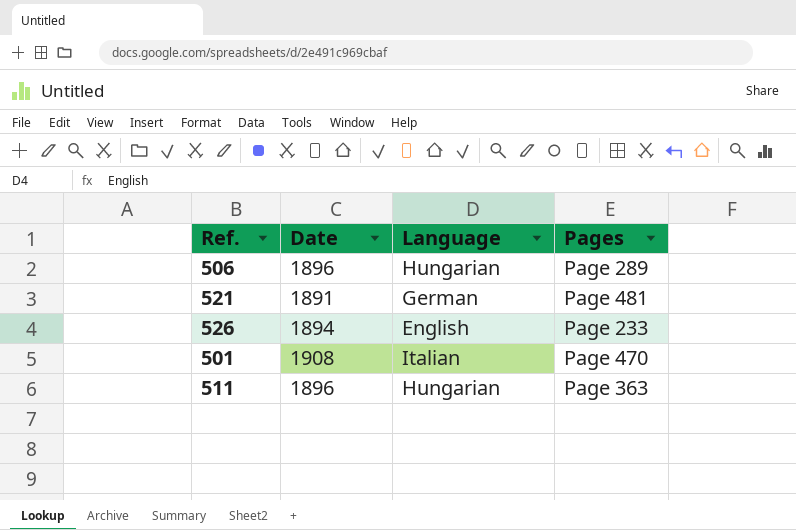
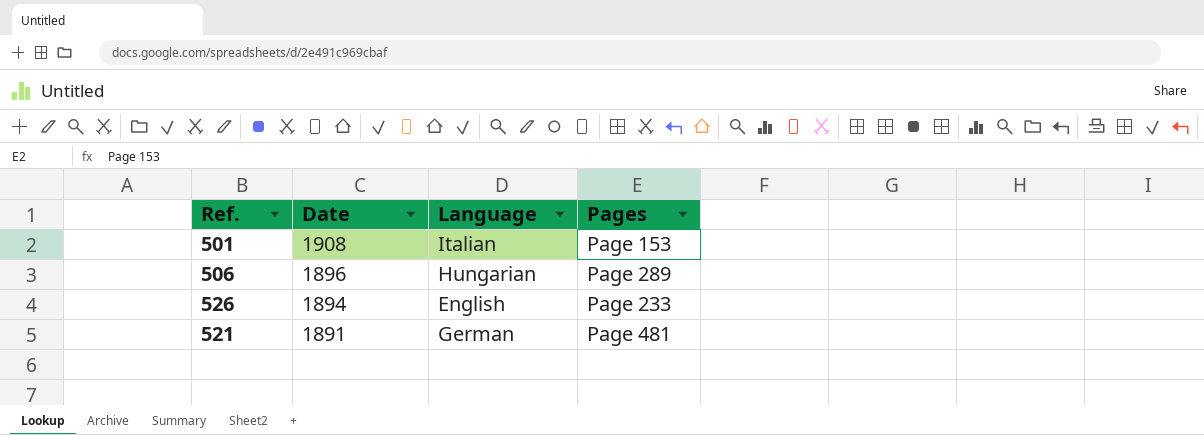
row order: none -> Date descending
row 511: 1896 | Hungarian | Page 363 -> none
501 | Pages: Page 470 -> Page 153

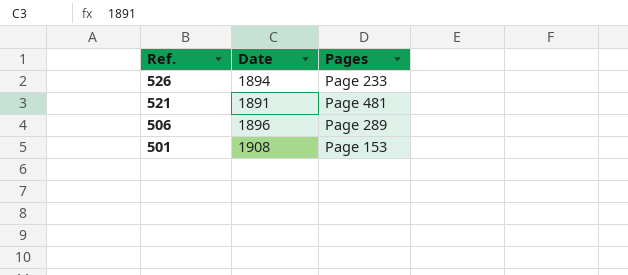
row order: Date descending -> Ref. descending
column Language | position: 3 -> none

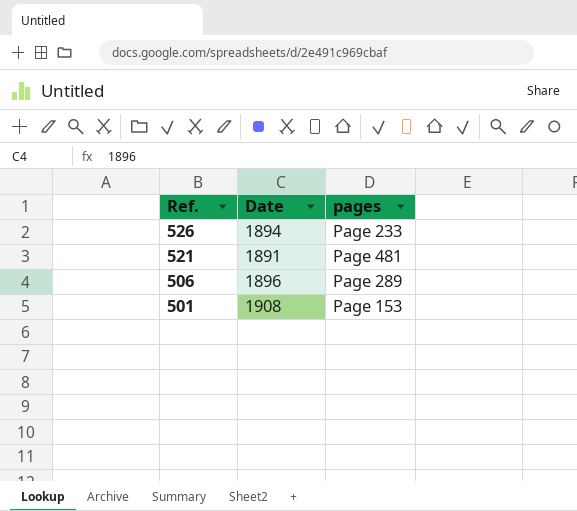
column name: Pages -> pages

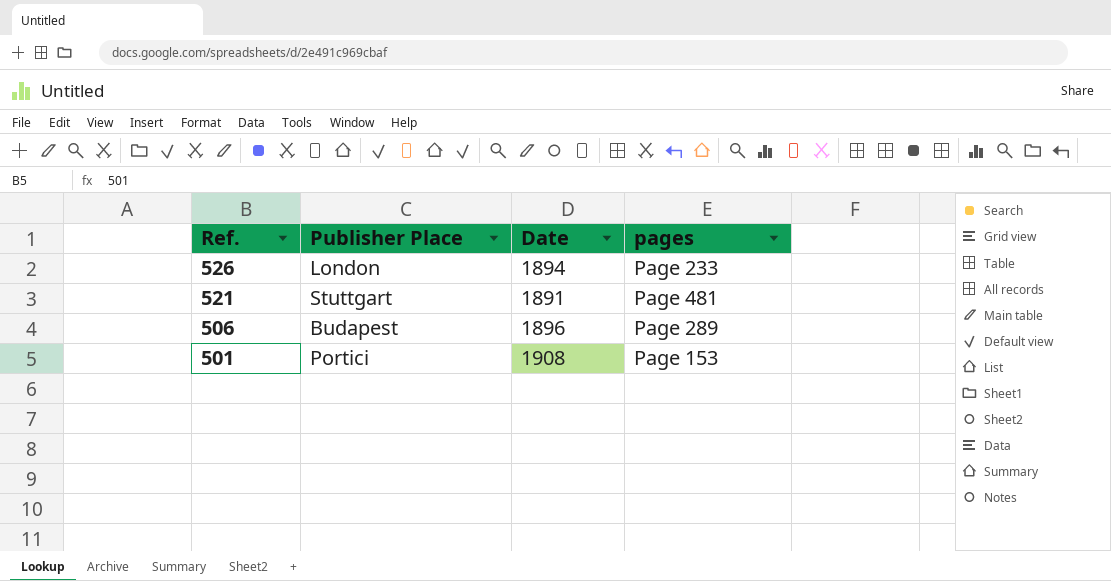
column Publisher Place | position: none -> 2

